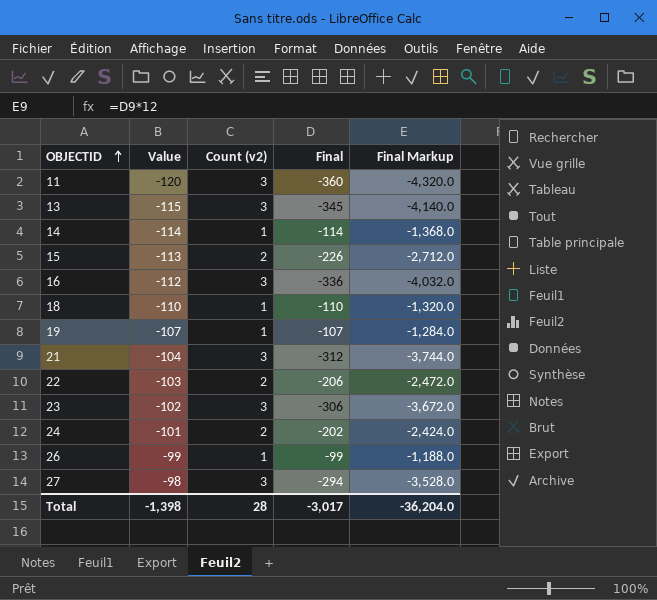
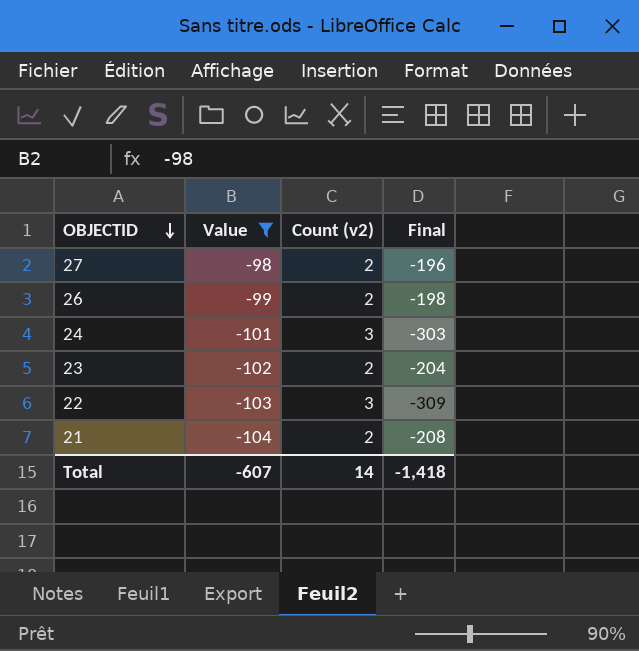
filter: none -> Value >= -104
row order: OBJECTID ascending -> OBJECTID descending
column Final Markup | formula: [Final] * 12 -> none
27 | Count (v2): 3 -> 2
27 | Final: -294 -> -196
26 | Count (v2): 1 -> 2
26 | Final: -99 -> -198
24 | Count (v2): 2 -> 3
24 | Final: -202 -> -303
23 | Count (v2): 3 -> 2
23 | Final: -306 -> -204
22 | Count (v2): 2 -> 3
22 | Final: -206 -> -309
21 | Count (v2): 3 -> 2
21 | Final: -312 -> -208
Total | Value: -1,398 -> -607
Total | Count (v2): 28 -> 14
Total | Final: -3,017 -> -1,418

